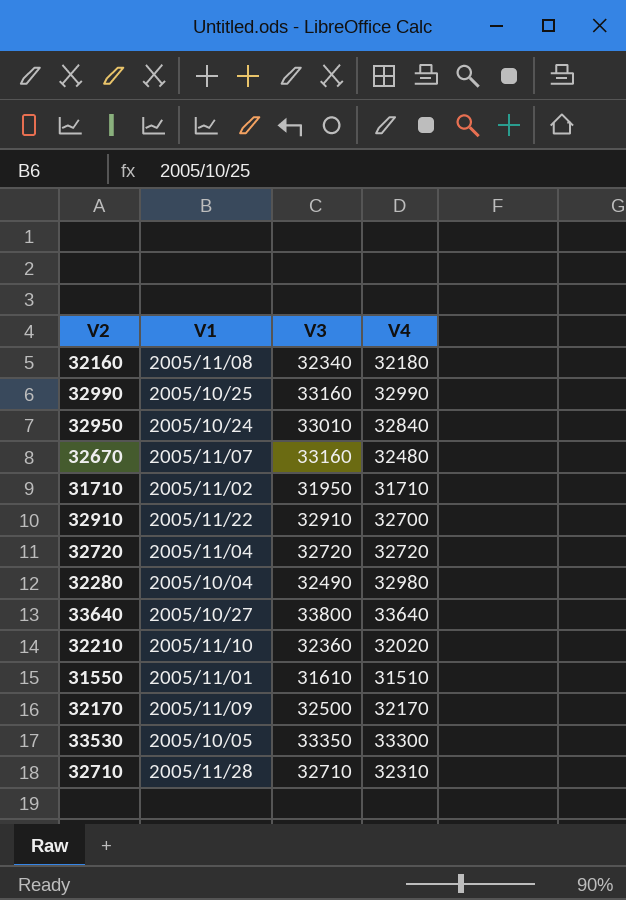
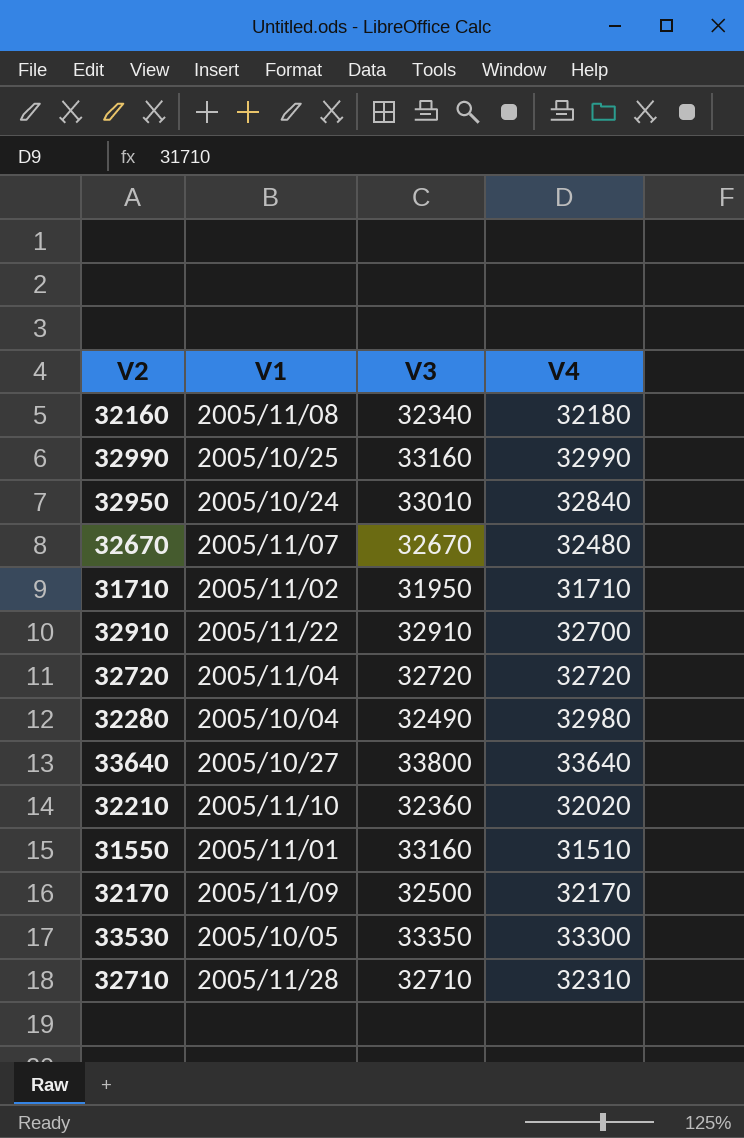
32670 | V3: 33160 -> 32670
31550 | V3: 31610 -> 33160

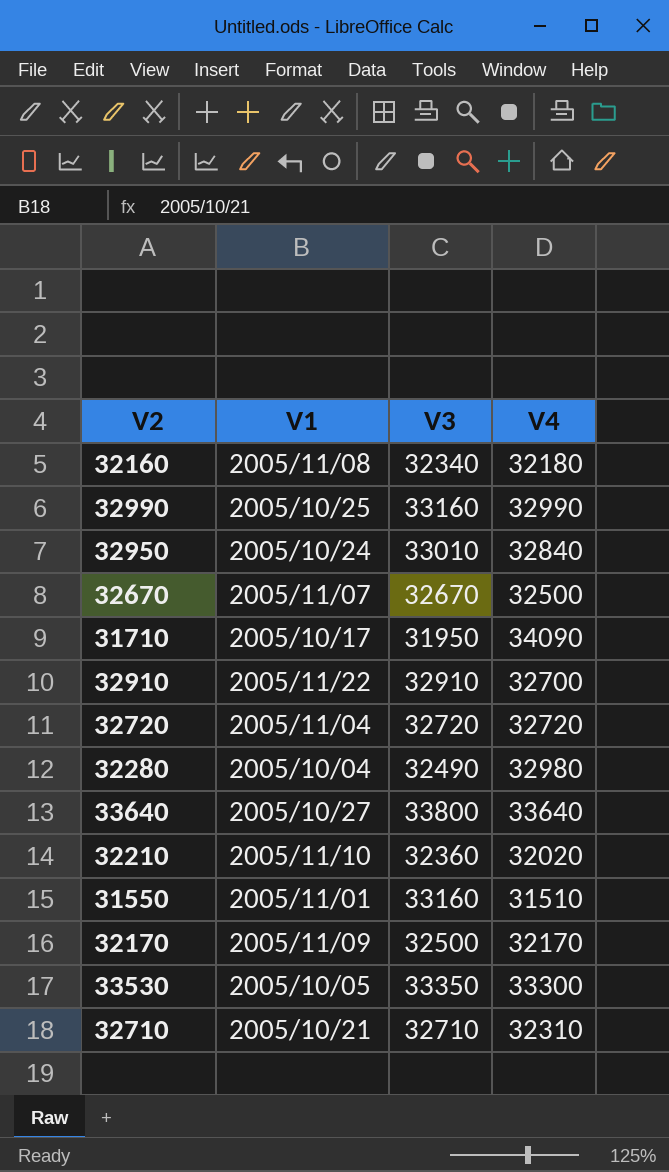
32670 | V4: 32480 -> 32500
31710 | V1: 2005/11/02 -> 2005/10/17
31710 | V4: 31710 -> 34090
32710 | V1: 2005/11/28 -> 2005/10/21

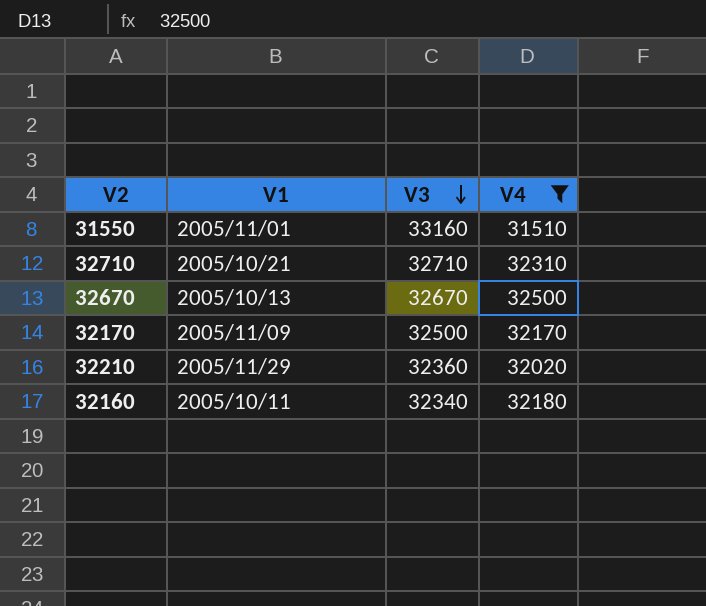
filter: none -> V4 <= 32500
row order: none -> V3 descending
32670 | V1: 2005/11/07 -> 2005/10/13
32210 | V1: 2005/11/10 -> 2005/11/29
32160 | V1: 2005/11/08 -> 2005/10/11

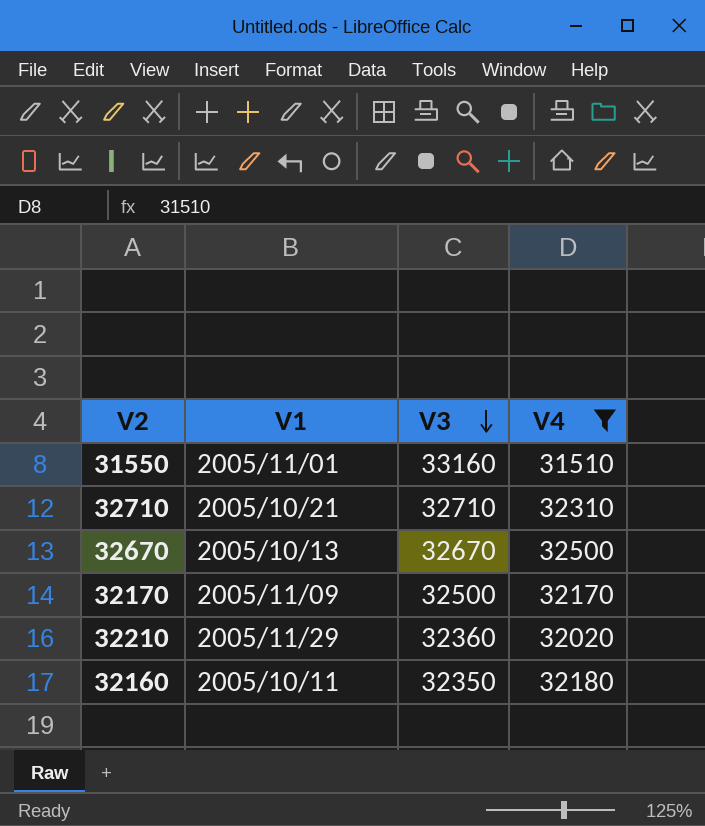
32160 | V3: 32340 -> 32350

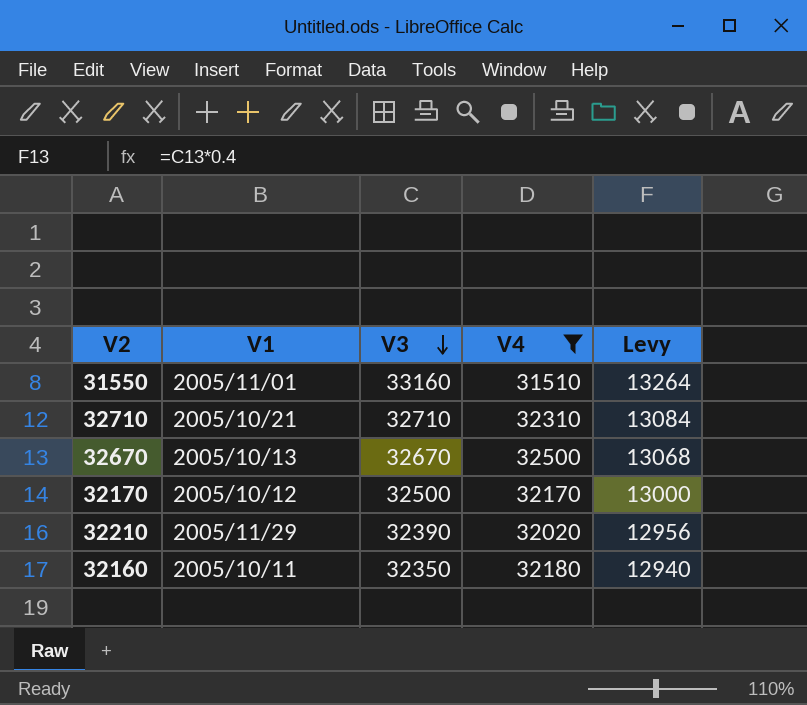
column Levy | formula: none -> [V3] * 0.4
32170 | V1: 2005/11/09 -> 2005/10/12
32210 | V3: 32360 -> 32390

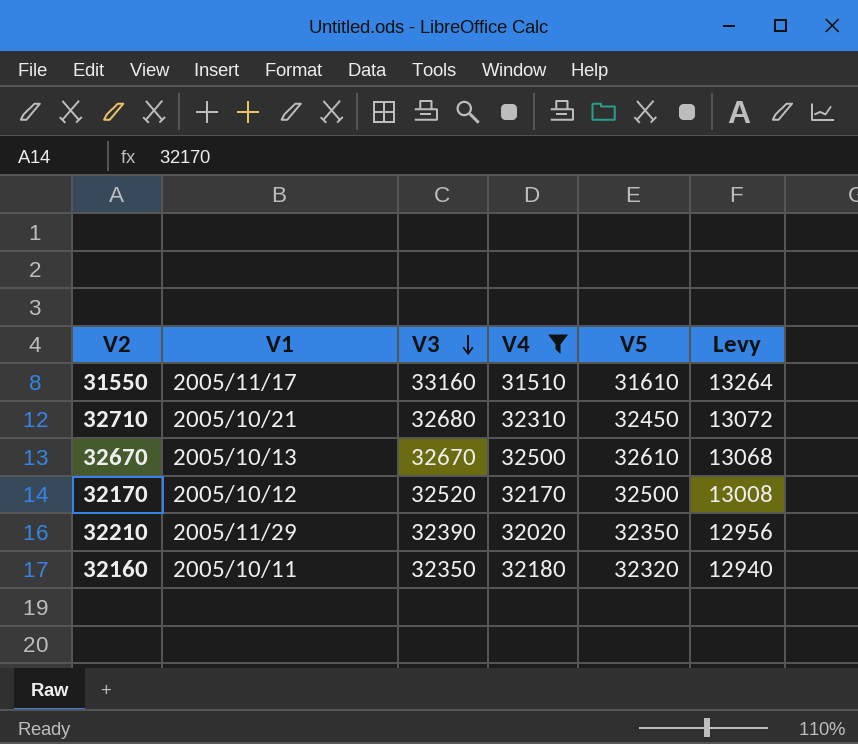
column V5 | position: none -> 5
31550 | V1: 2005/11/01 -> 2005/11/17
32710 | V3: 32710 -> 32680
32710 | Levy: 13084 -> 13072
32170 | V3: 32500 -> 32520
32170 | Levy: 13000 -> 13008

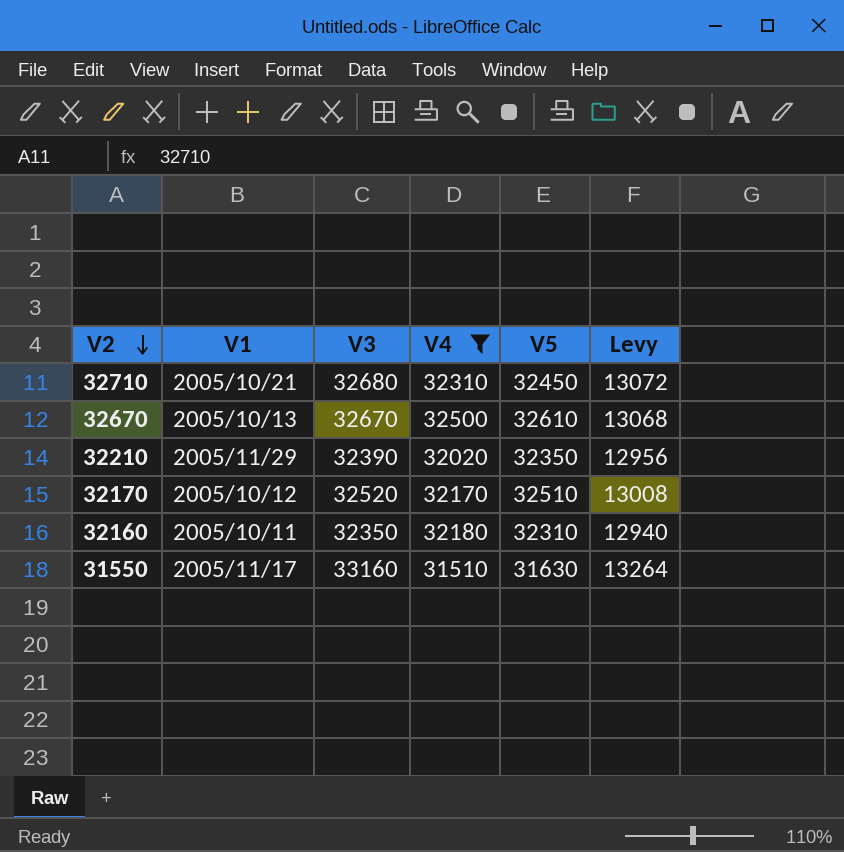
row order: V3 descending -> V2 descending
32170 | V5: 32500 -> 32510
32160 | V5: 32320 -> 32310
31550 | V5: 31610 -> 31630

